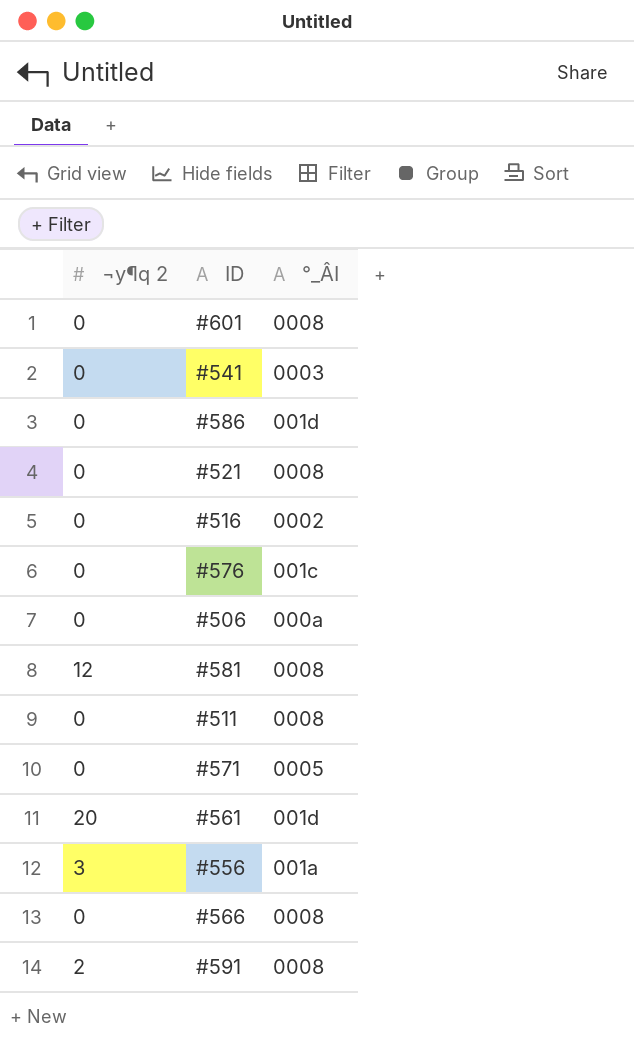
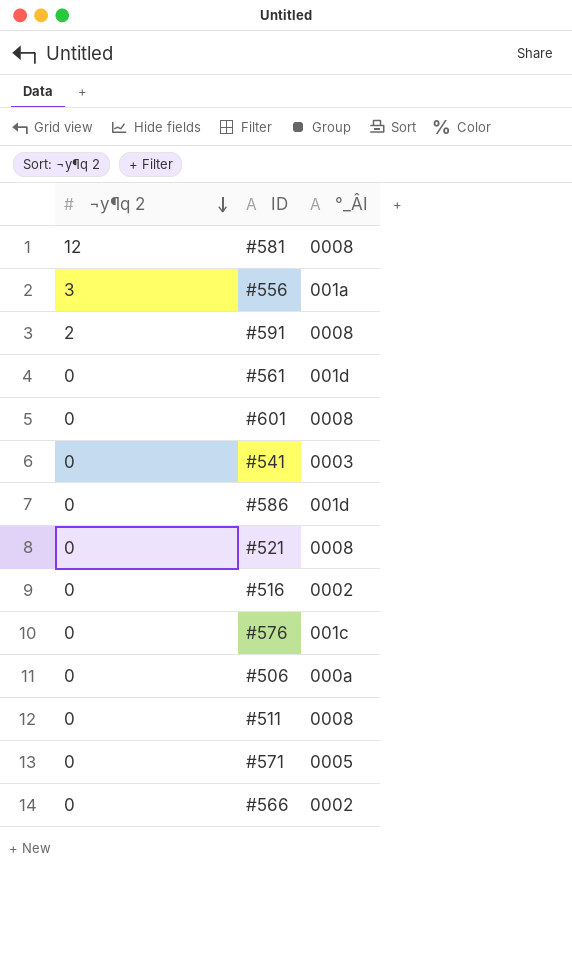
row order: none -> ¬y¶q 2 descending
#561 | ¬y¶q 2: 20 -> 0
#566 | °_ÂI: 0008 -> 0002

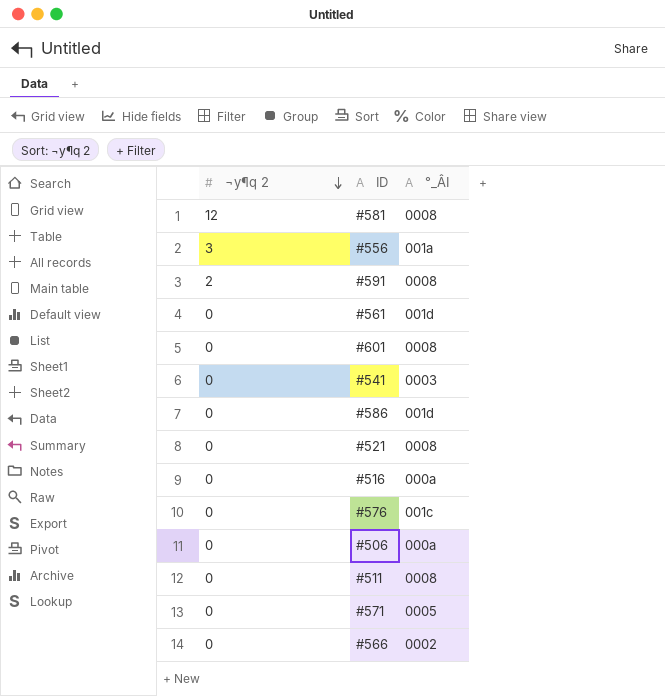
#516 | °_ÂI: 0002 -> 000a

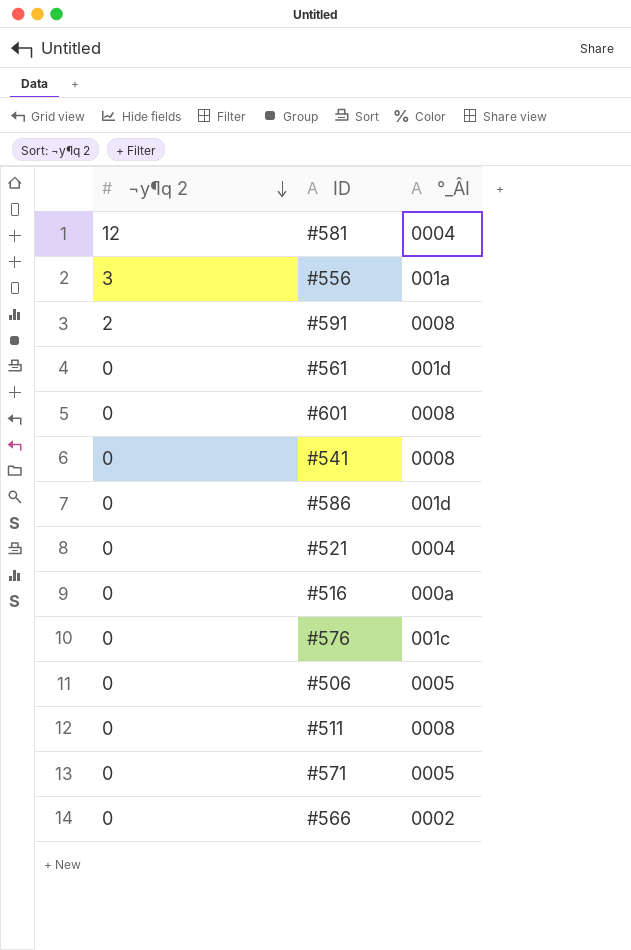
#581 | °_ÂI: 0008 -> 0004
#541 | °_ÂI: 0003 -> 0008
#521 | °_ÂI: 0008 -> 0004
#506 | °_ÂI: 000a -> 0005

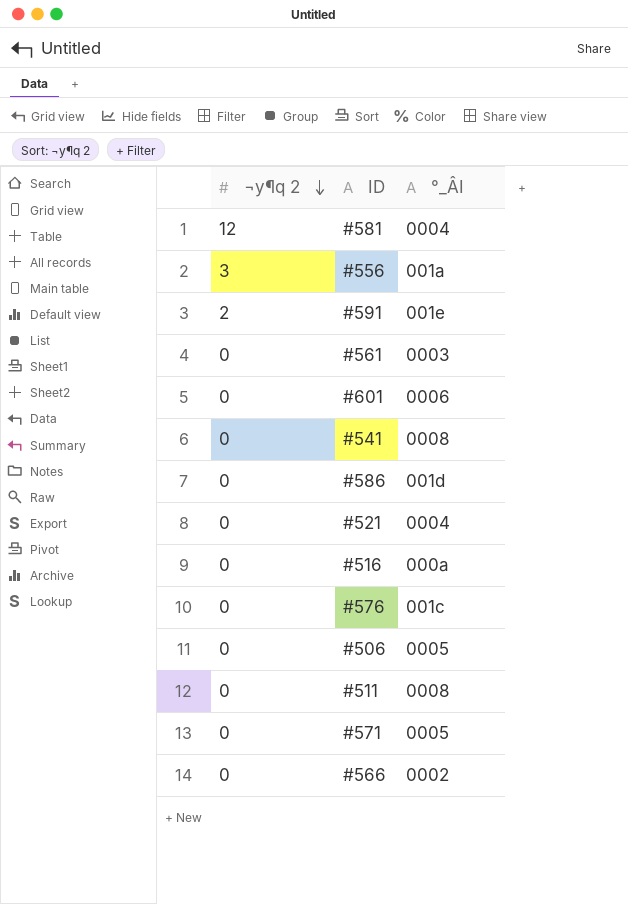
#591 | °_ÂI: 0008 -> 001e
#561 | °_ÂI: 001d -> 0003
#601 | °_ÂI: 0008 -> 0006

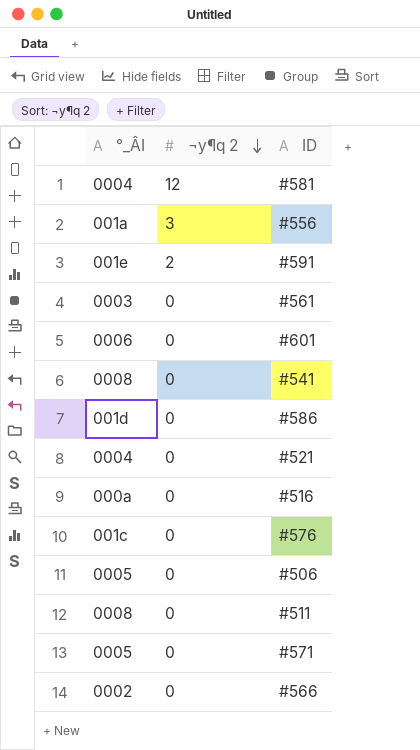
column °_ÂI | position: 3 -> 1

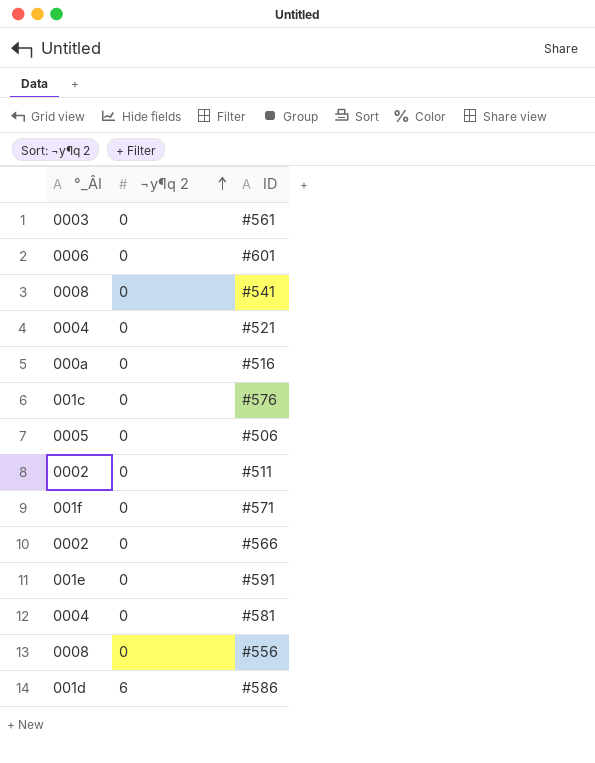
row order: ¬y¶q 2 descending -> ¬y¶q 2 ascending
#511 | °_ÂI: 0008 -> 0002
#571 | °_ÂI: 0005 -> 001f
#591 | ¬y¶q 2: 2 -> 0
#581 | ¬y¶q 2: 12 -> 0
#556 | °_ÂI: 001a -> 0008
#556 | ¬y¶q 2: 3 -> 0
#586 | ¬y¶q 2: 0 -> 6

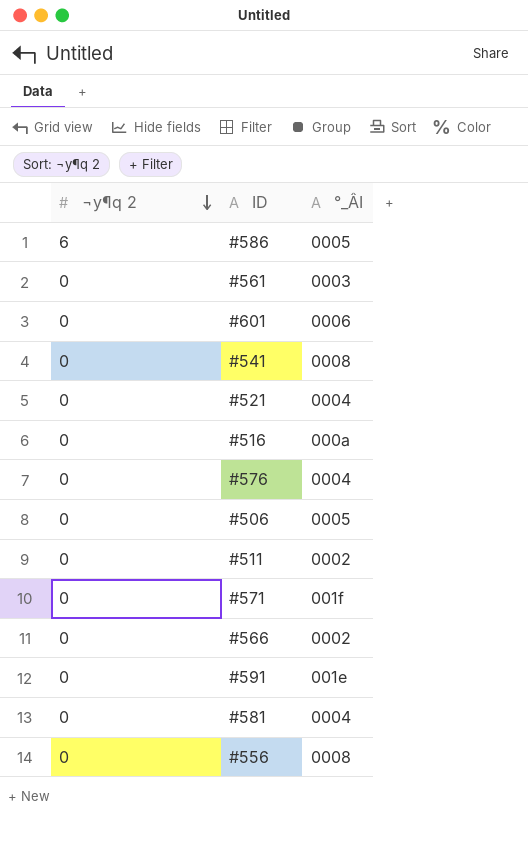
row order: ¬y¶q 2 ascending -> ¬y¶q 2 descending
column °_ÂI | position: 1 -> 3
#586 | °_ÂI: 001d -> 0005
#576 | °_ÂI: 001c -> 0004

